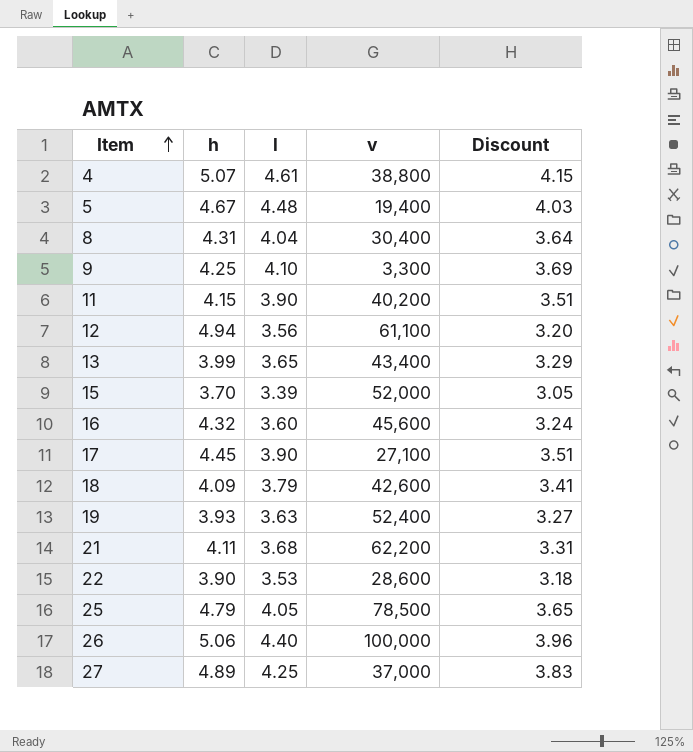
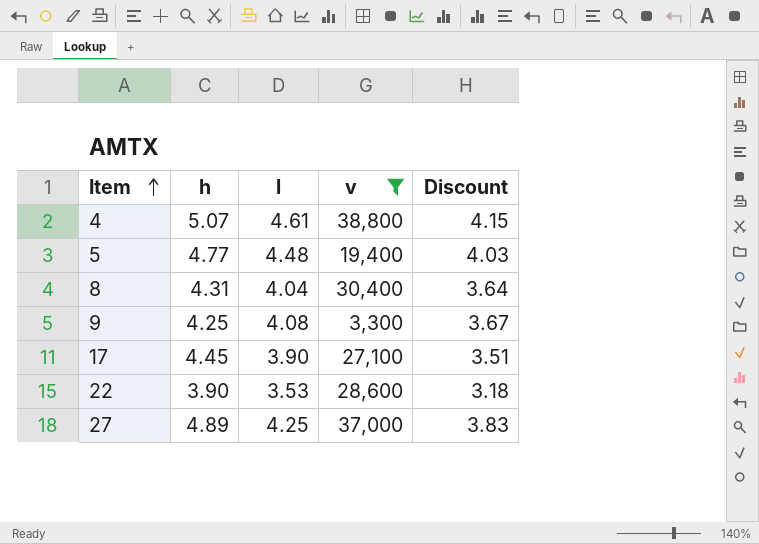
filter: none -> v <= 38,800
5 | h: 4.67 -> 4.77
9 | l: 4.10 -> 4.08
9 | Discount: 3.69 -> 3.67

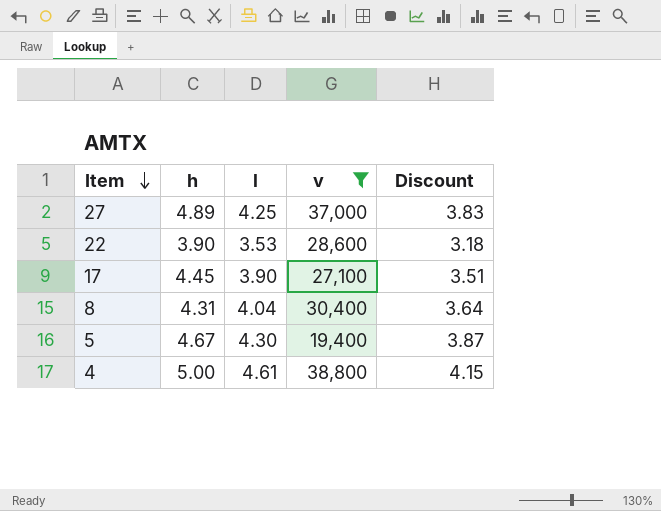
row order: Item ascending -> Item descending
row 9: 4.25 | 4.08 | 3,300 | 3.67 -> none
5 | h: 4.77 -> 4.67
5 | l: 4.48 -> 4.30
5 | Discount: 4.03 -> 3.87
4 | h: 5.07 -> 5.00

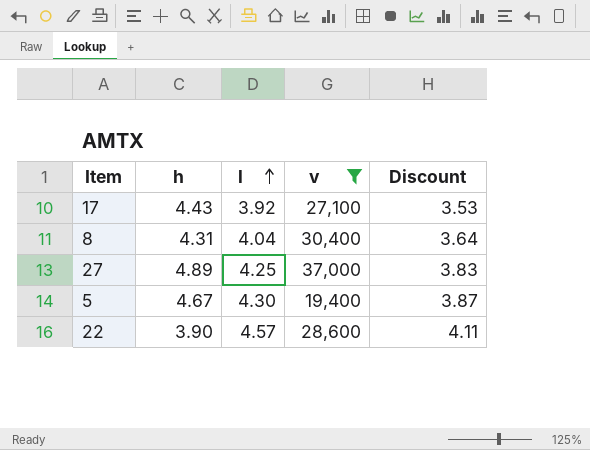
row order: Item descending -> l ascending
row 4: 5.00 | 4.61 | 38,800 | 4.15 -> none
17 | h: 4.45 -> 4.43
17 | l: 3.90 -> 3.92
17 | Discount: 3.51 -> 3.53
22 | l: 3.53 -> 4.57
22 | Discount: 3.18 -> 4.11

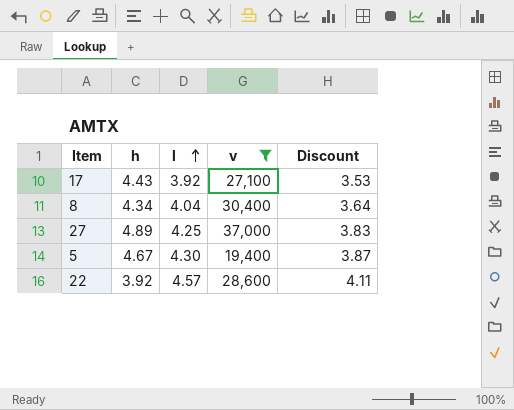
8 | h: 4.31 -> 4.34
22 | h: 3.90 -> 3.92

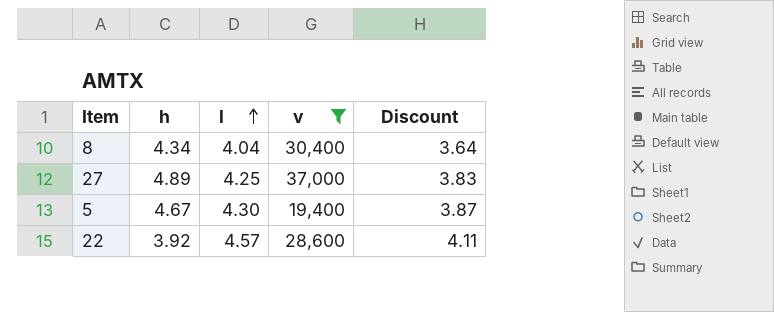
row 17: 4.43 | 3.92 | 27,100 | 3.53 -> none

